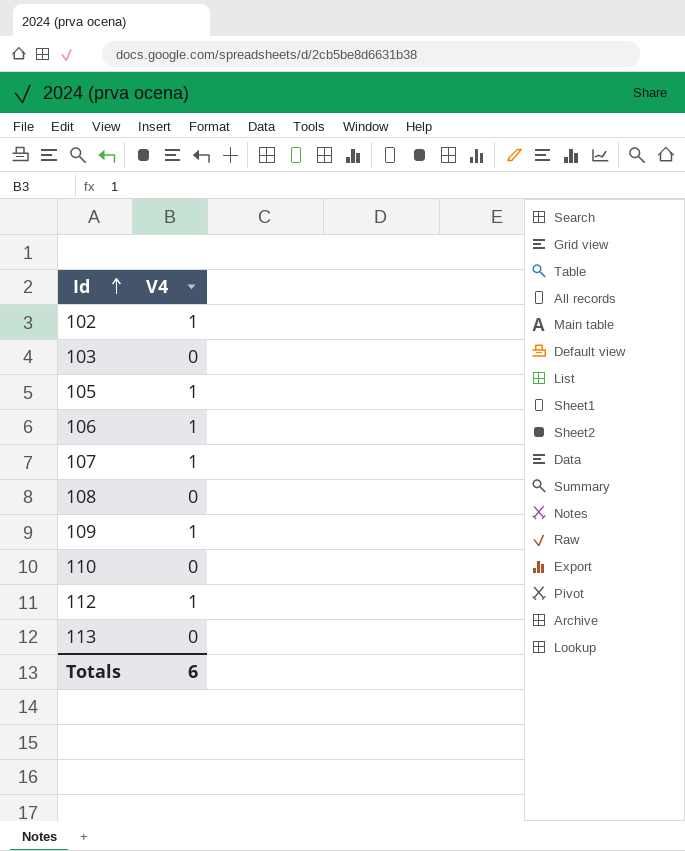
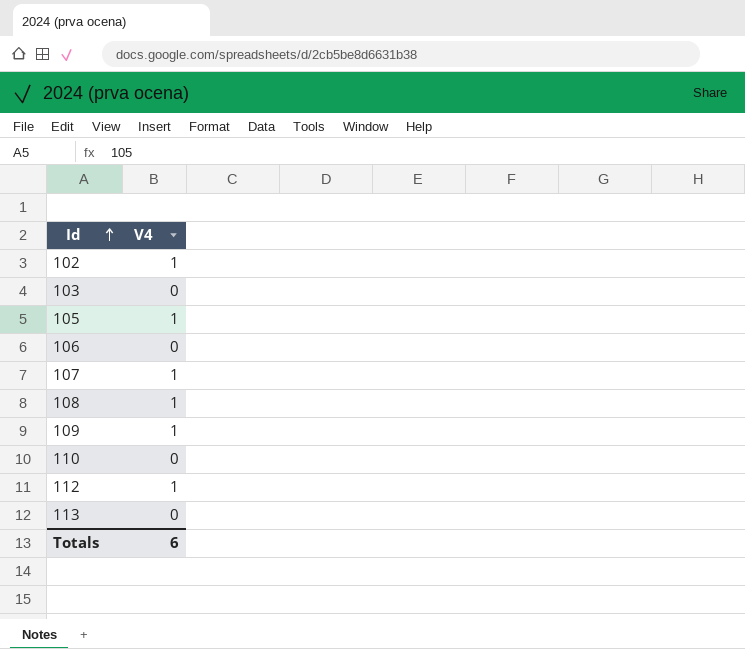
106 | V4: 1 -> 0
108 | V4: 0 -> 1

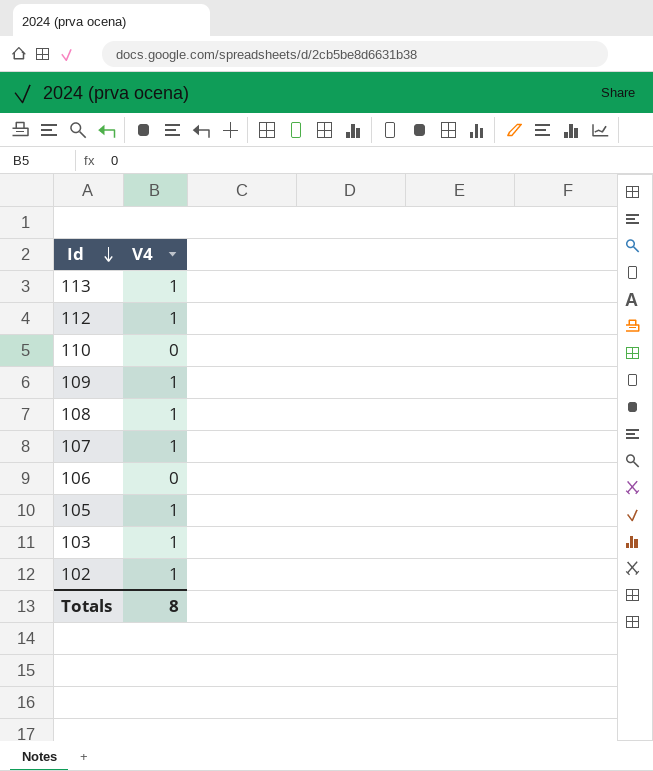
row order: Id ascending -> Id descending
113 | V4: 0 -> 1
103 | V4: 0 -> 1
Totals | V4: 6 -> 8

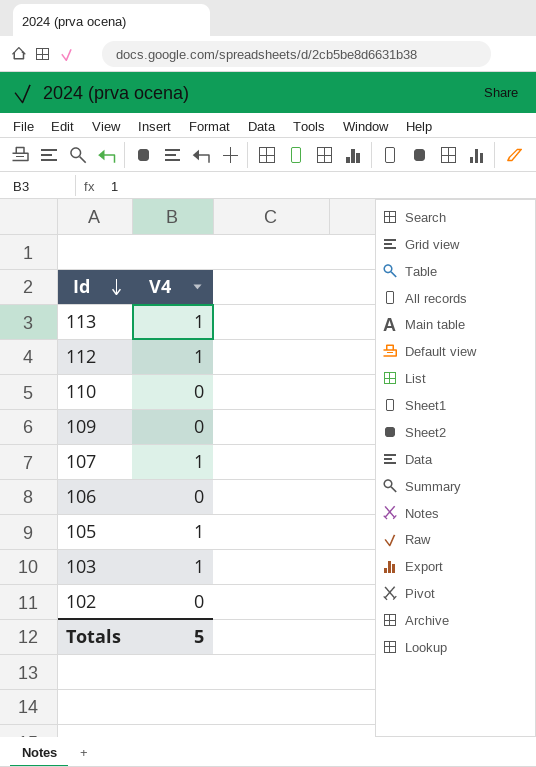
row 108: 1 -> none
109 | V4: 1 -> 0
102 | V4: 1 -> 0
Totals | V4: 8 -> 5

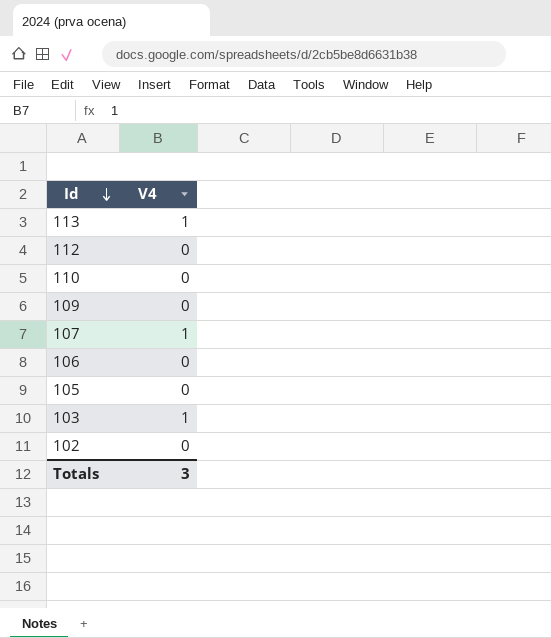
112 | V4: 1 -> 0
105 | V4: 1 -> 0
Totals | V4: 5 -> 3

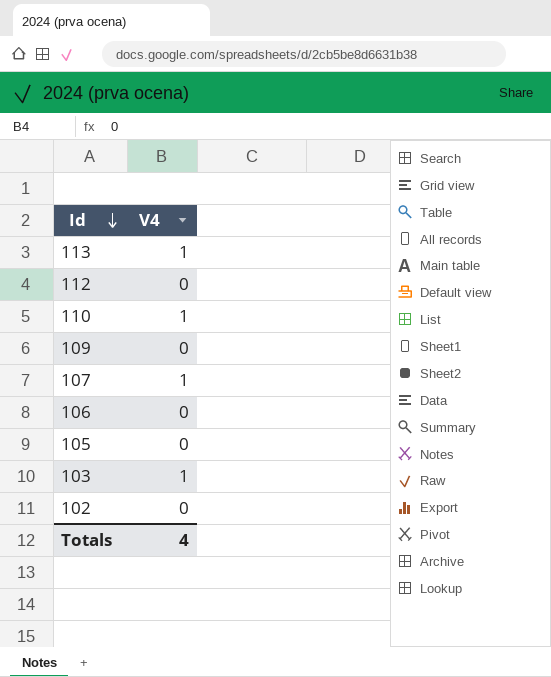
110 | V4: 0 -> 1
Totals | V4: 3 -> 4

